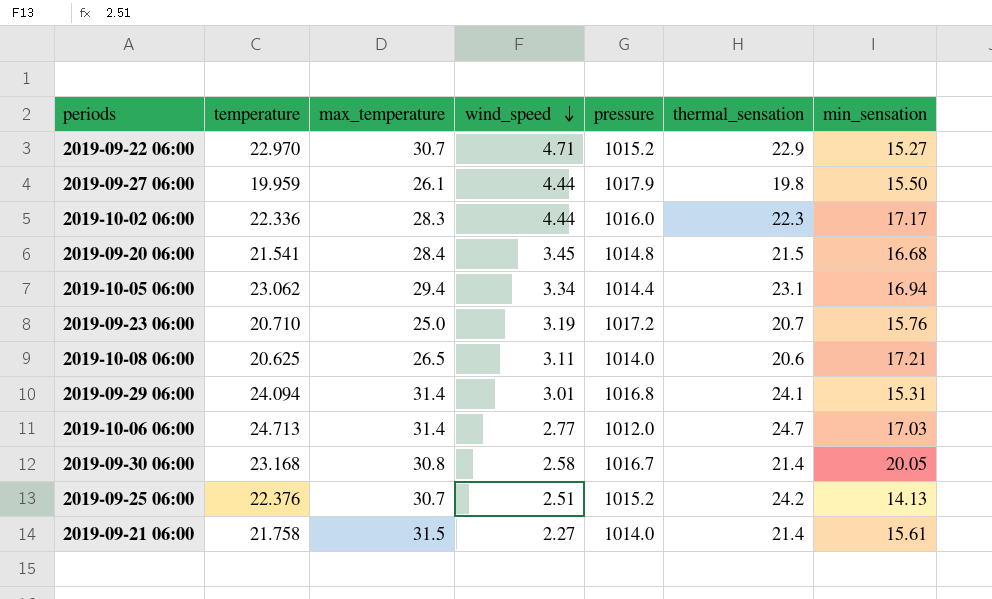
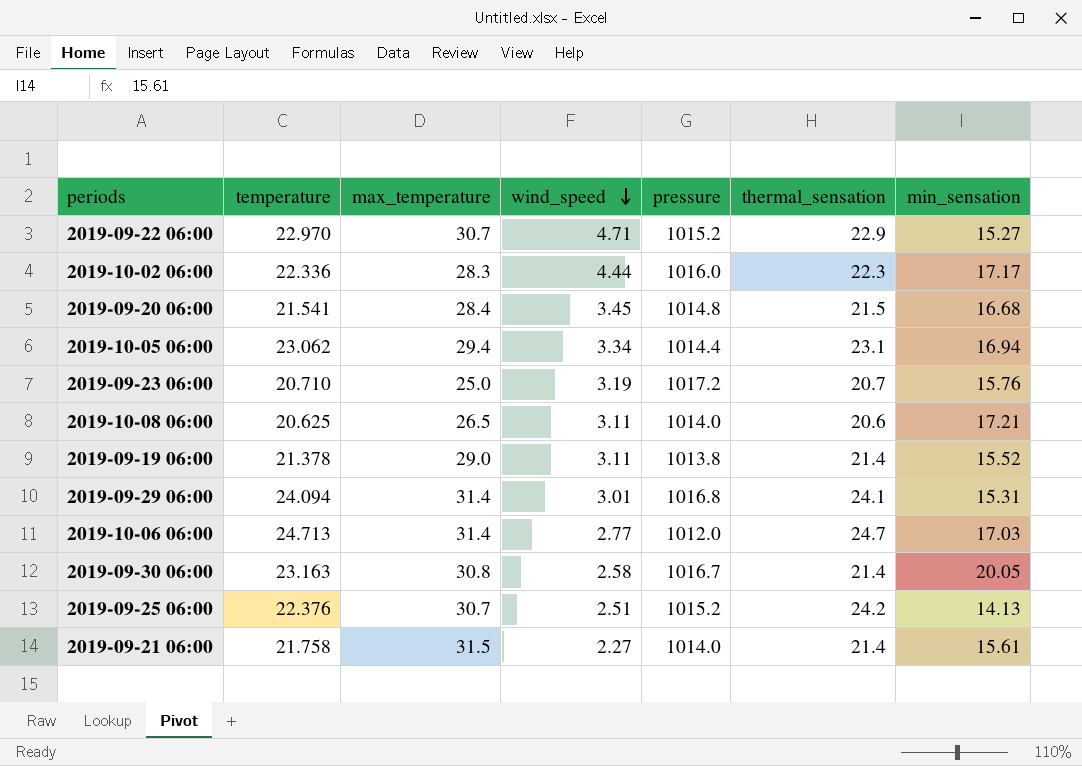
row 2019-09-27 06:00: 19.959 | 26.1 | 4.44 | 1017.9 | 19.8 | 15.50 -> none
row 2019-09-19 06:00: none -> 21.378 | 29.0 | 3.11 | 1013.8 | 21.4 | 15.52
2019-09-30 06:00 | temperature: 23.168 -> 23.163

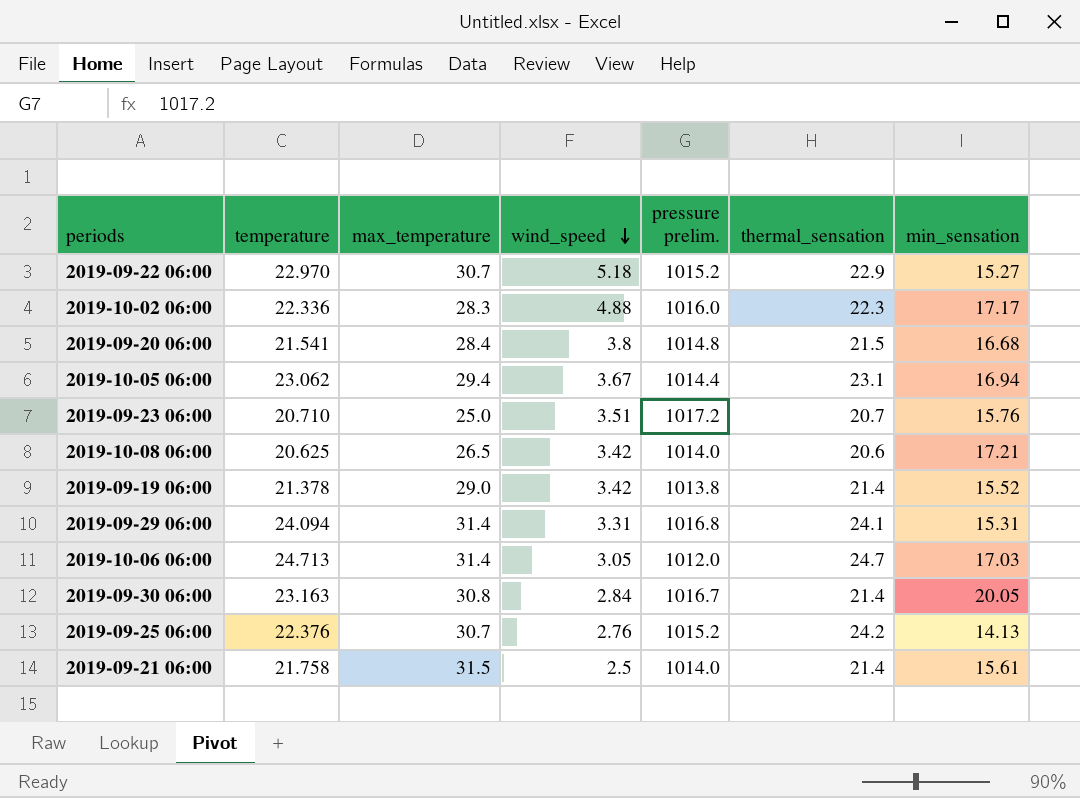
column name: pressure -> pressure prelim.
2019-09-22 06:00 | wind_speed: 4.71 -> 5.18
2019-10-02 06:00 | wind_speed: 4.44 -> 4.88
2019-09-20 06:00 | wind_speed: 3.45 -> 3.8
2019-10-05 06:00 | wind_speed: 3.34 -> 3.67
2019-09-23 06:00 | wind_speed: 3.19 -> 3.51
2019-10-08 06:00 | wind_speed: 3.11 -> 3.42
2019-09-19 06:00 | wind_speed: 3.11 -> 3.42
2019-09-29 06:00 | wind_speed: 3.01 -> 3.31
2019-10-06 06:00 | wind_speed: 2.77 -> 3.05
2019-09-30 06:00 | wind_speed: 2.58 -> 2.84
2019-09-25 06:00 | wind_speed: 2.51 -> 2.76
2019-09-21 06:00 | wind_speed: 2.27 -> 2.5

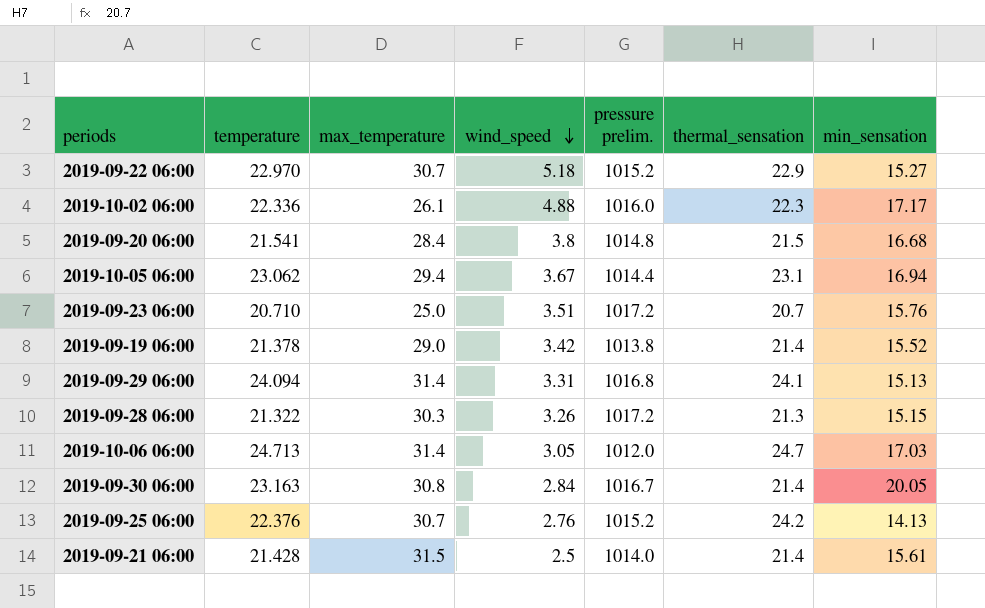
row 2019-10-08 06:00: 20.625 | 26.5 | 3.42 | 1014.0 | 20.6 | 17.21 -> none
2019-10-02 06:00 | max_temperature: 28.3 -> 26.1
2019-09-29 06:00 | min_sensation: 15.31 -> 15.13
row 2019-09-28 06:00: none -> 21.322 | 30.3 | 3.26 | 1017.2 | 21.3 | 15.15
2019-09-21 06:00 | temperature: 21.758 -> 21.428

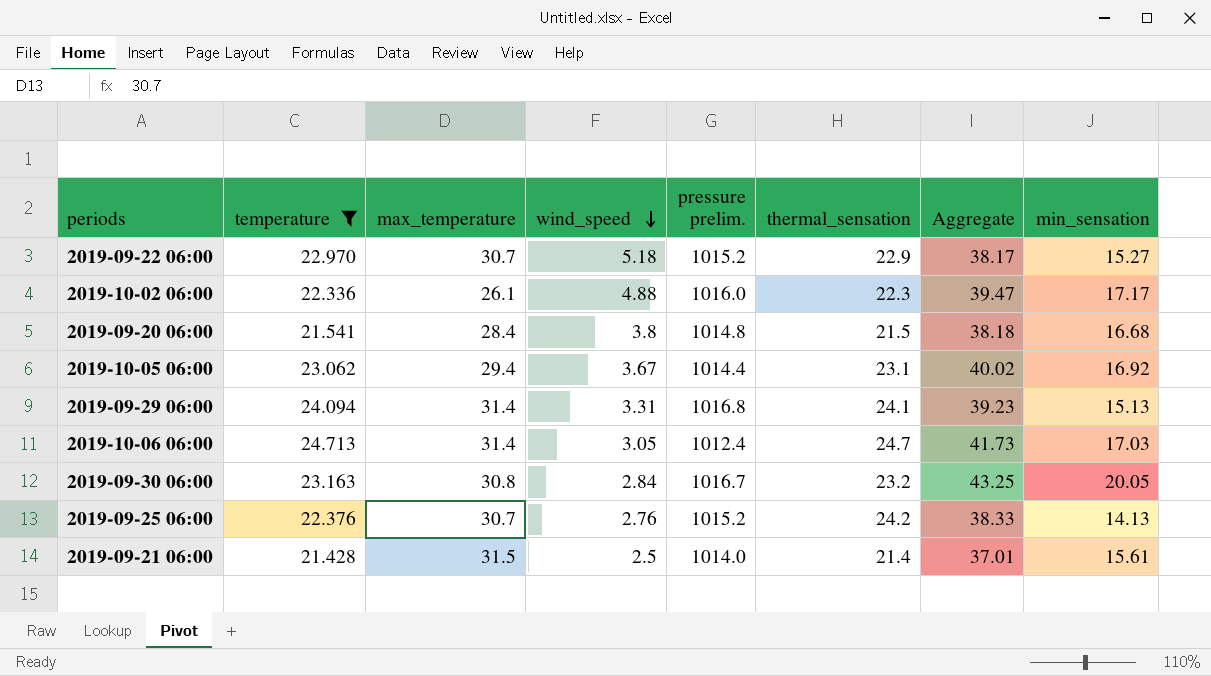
filter: none -> temperature >= 21.428
column Aggregate | formula: none -> [thermal_sensation] + [min_sensation]
2019-10-05 06:00 | min_sensation: 16.94 -> 16.92
2019-10-06 06:00 | pressure prelim.: 1012.0 -> 1012.4
2019-09-30 06:00 | thermal_sensation: 21.4 -> 23.2

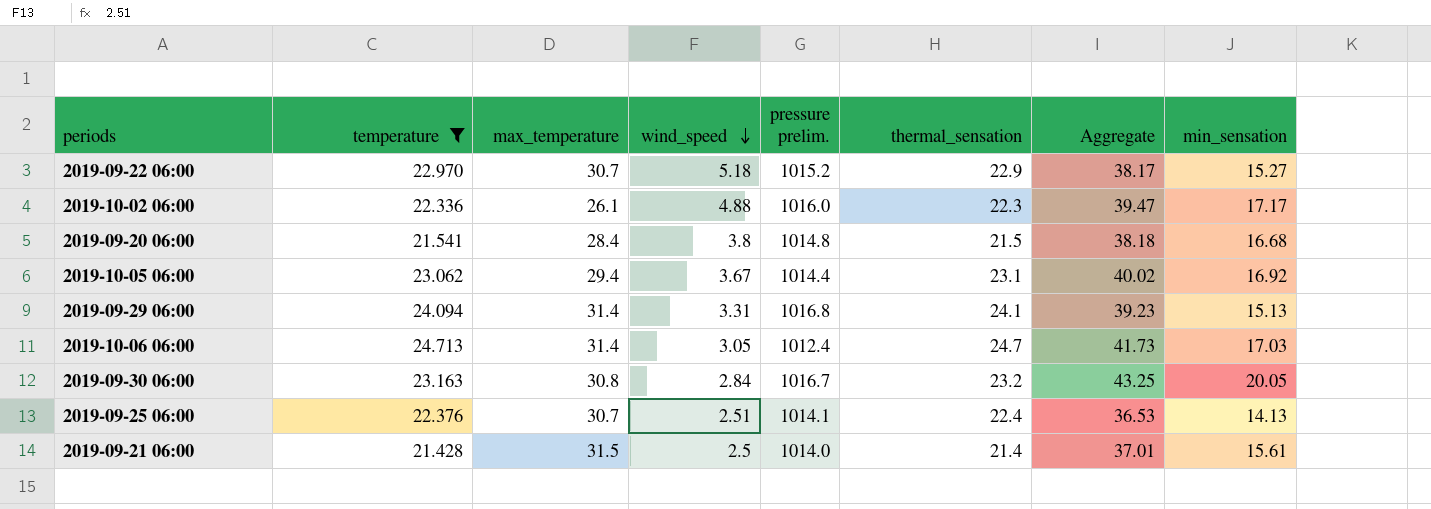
2019-09-25 06:00 | wind_speed: 2.76 -> 2.51
2019-09-25 06:00 | pressure prelim.: 1015.2 -> 1014.1
2019-09-25 06:00 | thermal_sensation: 24.2 -> 22.4
2019-09-25 06:00 | Aggregate: 38.33 -> 36.53

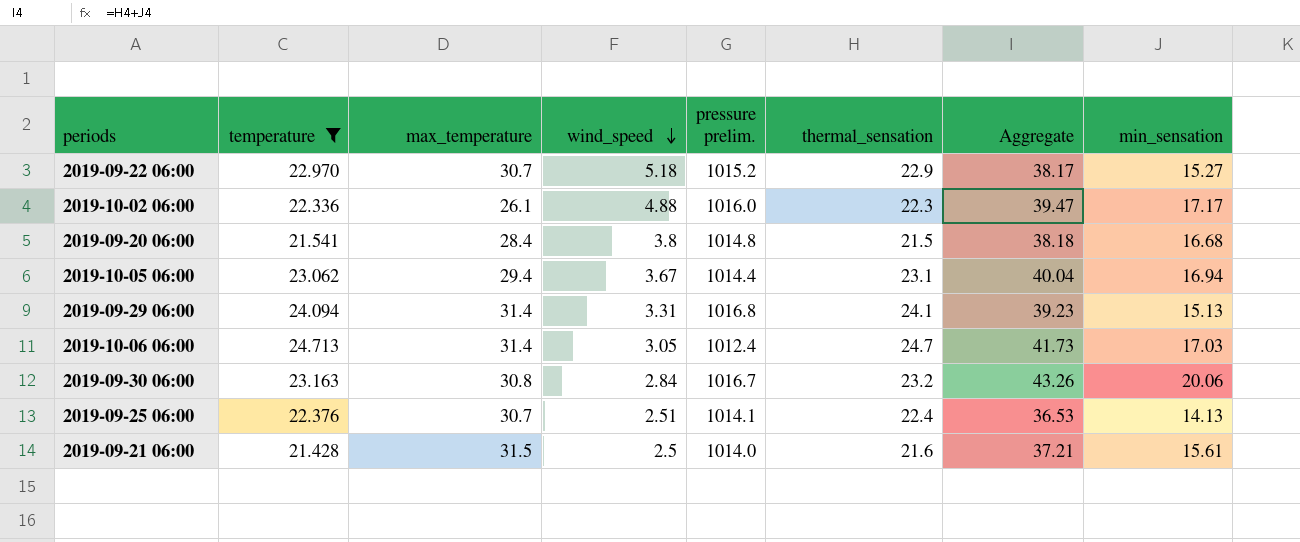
2019-10-05 06:00 | Aggregate: 40.02 -> 40.04
2019-10-05 06:00 | min_sensation: 16.92 -> 16.94
2019-09-30 06:00 | Aggregate: 43.25 -> 43.26
2019-09-30 06:00 | min_sensation: 20.05 -> 20.06
2019-09-21 06:00 | thermal_sensation: 21.4 -> 21.6
2019-09-21 06:00 | Aggregate: 37.01 -> 37.21

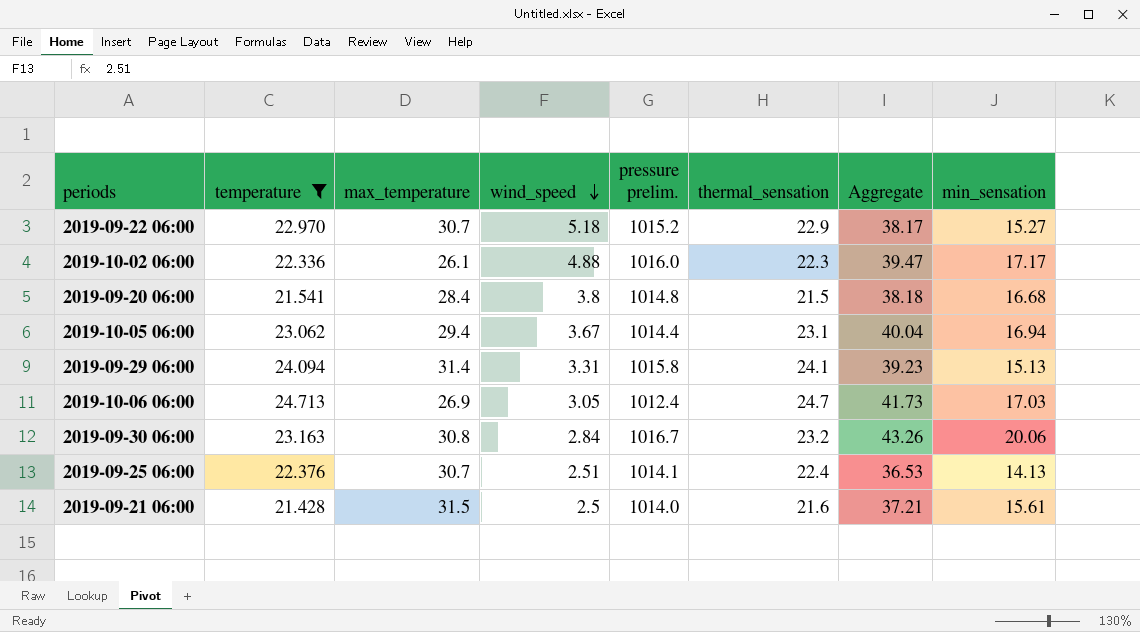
2019-09-29 06:00 | pressure prelim.: 1016.8 -> 1015.8
2019-10-06 06:00 | max_temperature: 31.4 -> 26.9

